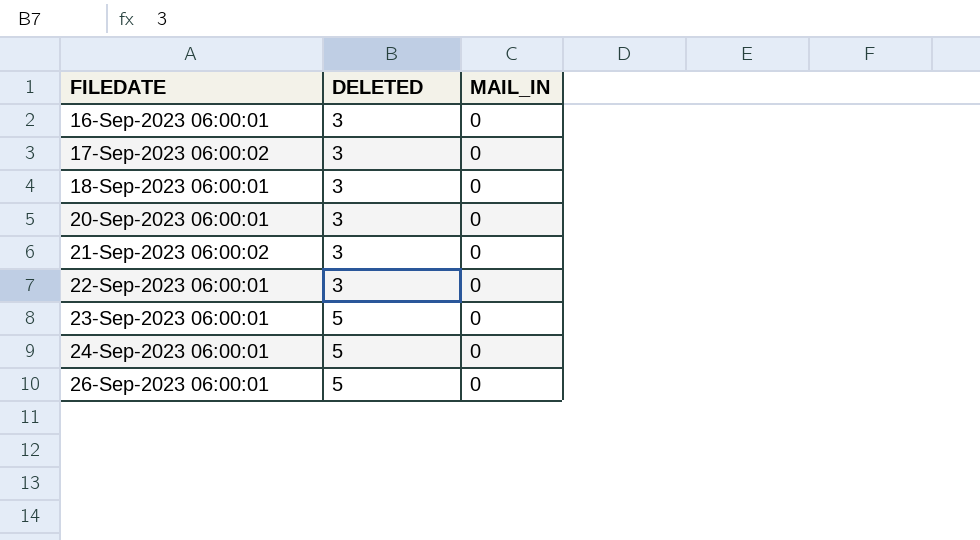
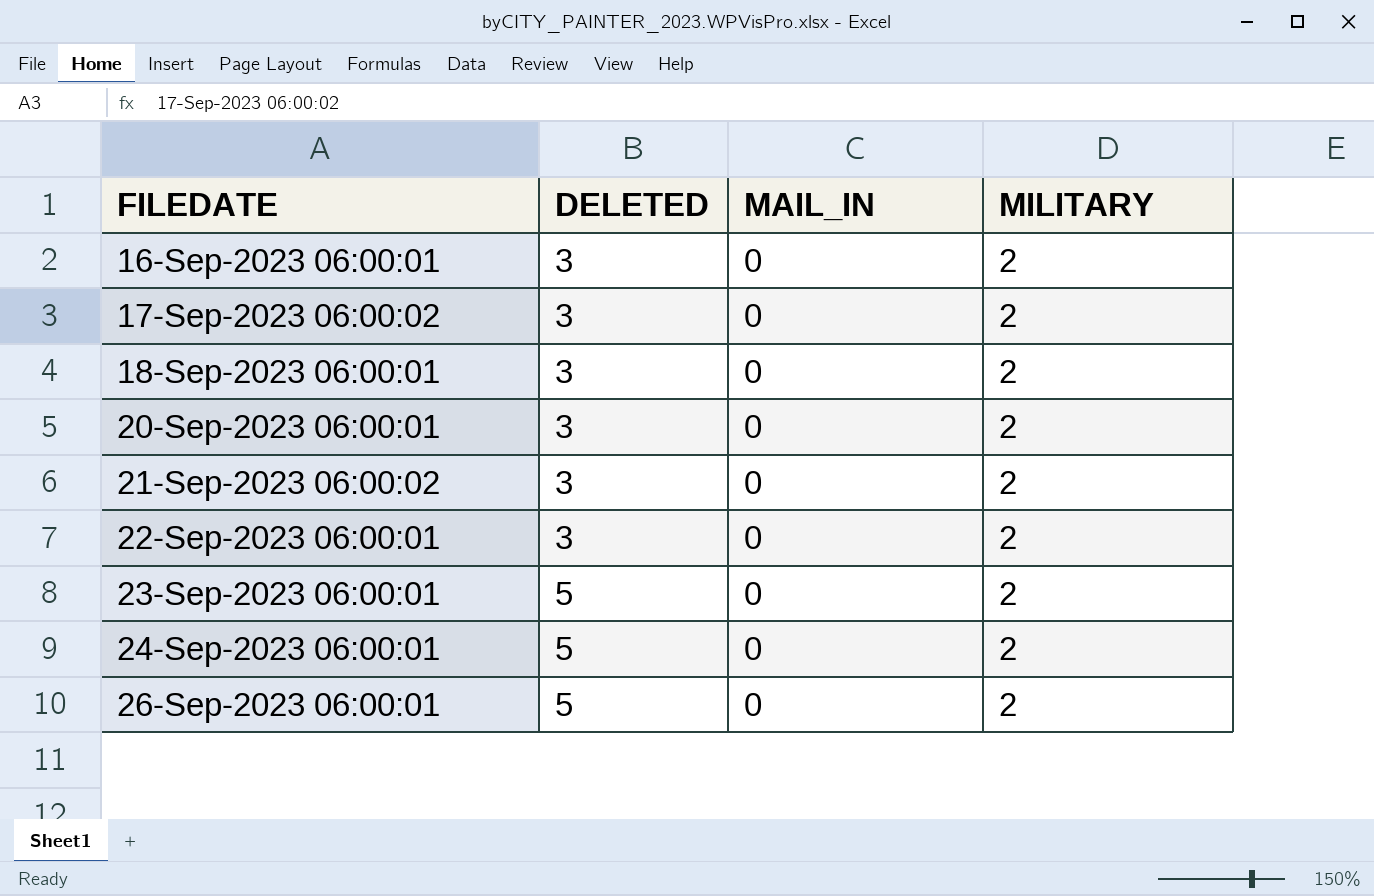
column MILITARY | position: none -> 4

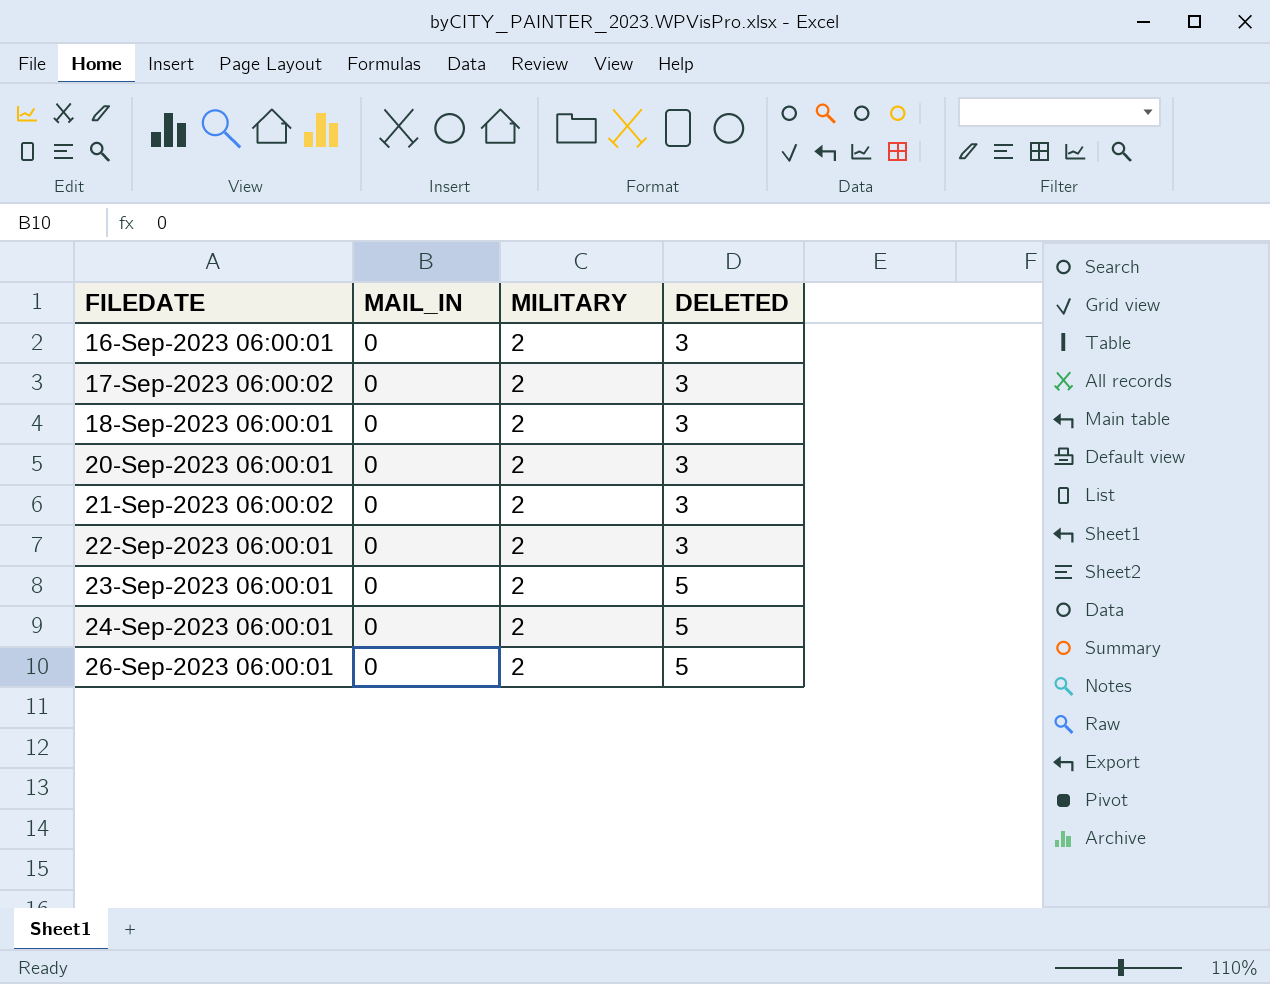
column DELETED | position: 2 -> 4

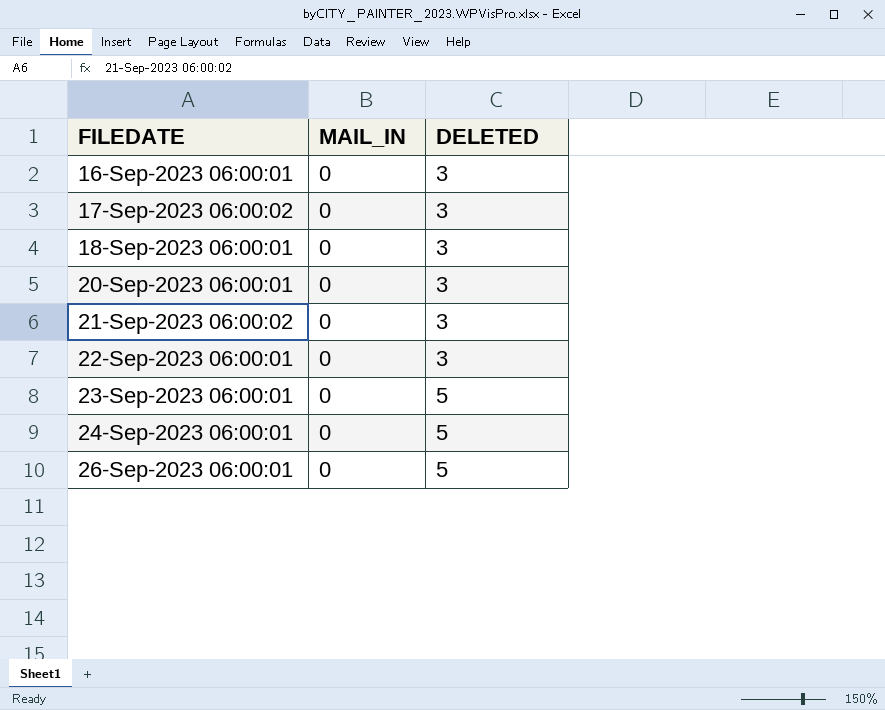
column MILITARY | position: 3 -> none

